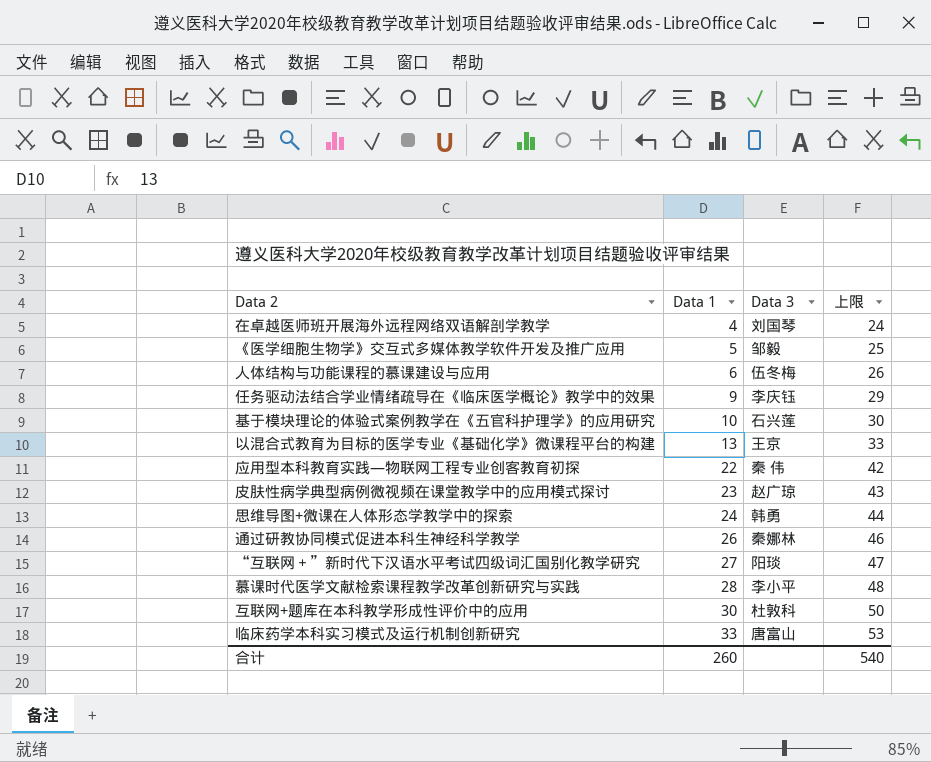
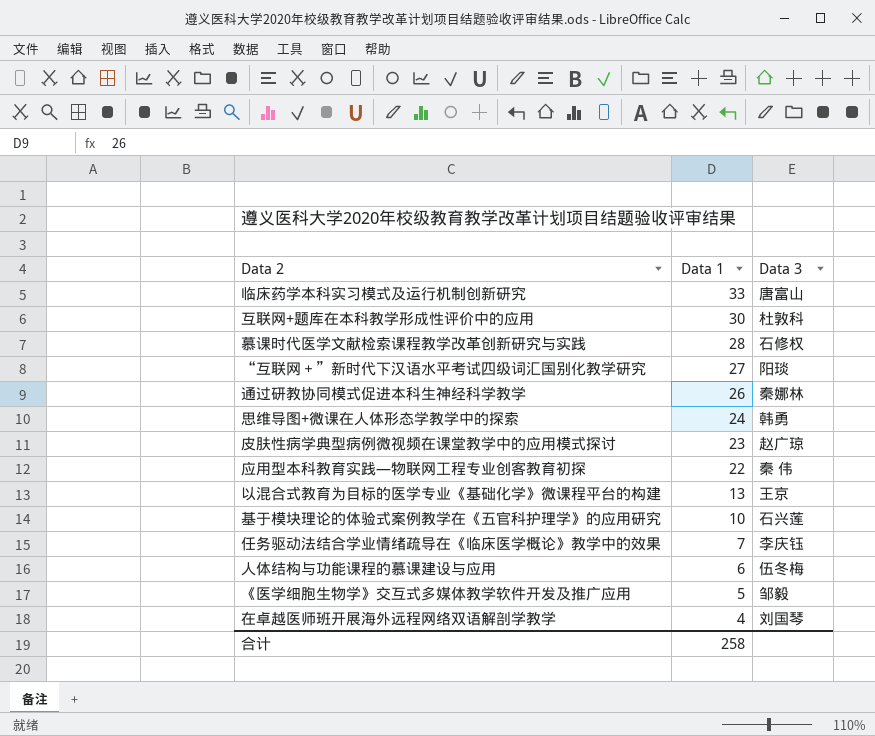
row order: Data 1 ascending -> Data 1 descending
column 上限 | formula: [Data 1] + 20 -> none
慕课时代医学文献检索课程教学改革创新研究与实践 | Data 3: 李小平 -> 石修权
任务驱动法结合学业情绪疏导在《临床医学概论》教学中的效果 | Data 1: 9 -> 7
合计 | Data 1: 260 -> 258

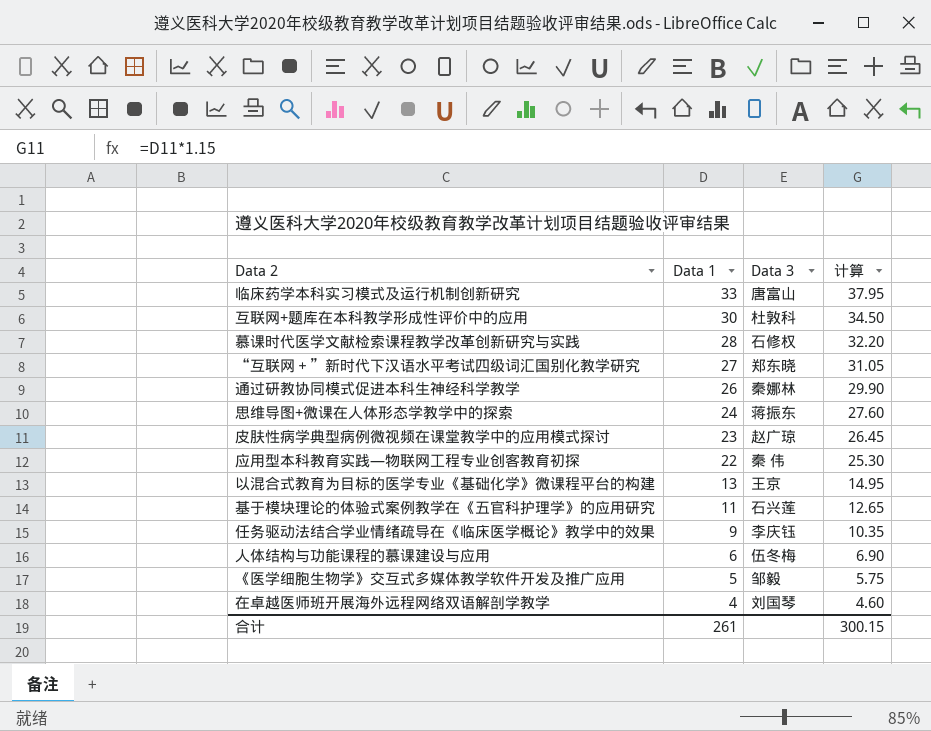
column 计算 | formula: none -> [Data 1] * 1.15
“互联网＋”新时代下汉语水平考试四级词汇国别化教学研究 | Data 3: 阳琰 -> 郑东晓
思维导图+微课在人体形态学教学中的探索 | Data 3: 韩勇 -> 蒋振东
基于模块理论的体验式案例教学在《五官科护理学》的应用研究 | Data 1: 10 -> 11
任务驱动法结合学业情绪疏导在《临床医学概论》教学中的效果 | Data 1: 7 -> 9
合计 | Data 1: 258 -> 261

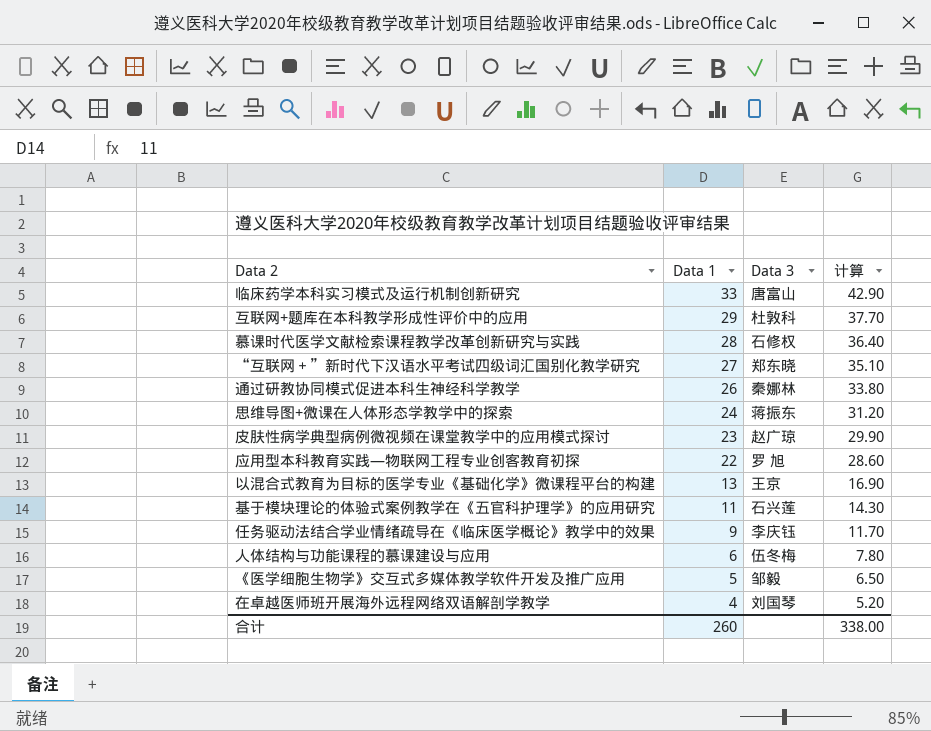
column 计算 | formula: [Data 1] * 1.15 -> [Data 1] * 1.3
互联网+题库在本科教学形成性评价中的应用 | Data 1: 30 -> 29
应用型本科教育实践—物联网工程专业创客教育初探 | Data 3: 秦 伟 -> 罗 旭
合计 | Data 1: 261 -> 260
合计 | 计算: 300.15 -> 338.00

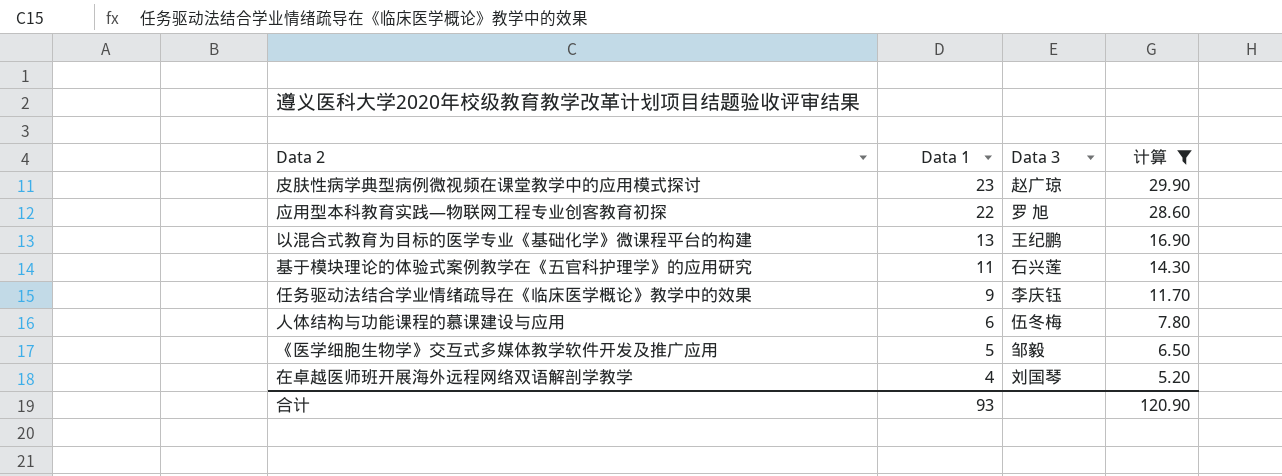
filter: none -> 计算 <= 29.90
以混合式教育为目标的医学专业《基础化学》微课程平台的构建 | Data 3: 王京 -> 王纪鹏
合计 | Data 1: 260 -> 93
合计 | 计算: 338.00 -> 120.90

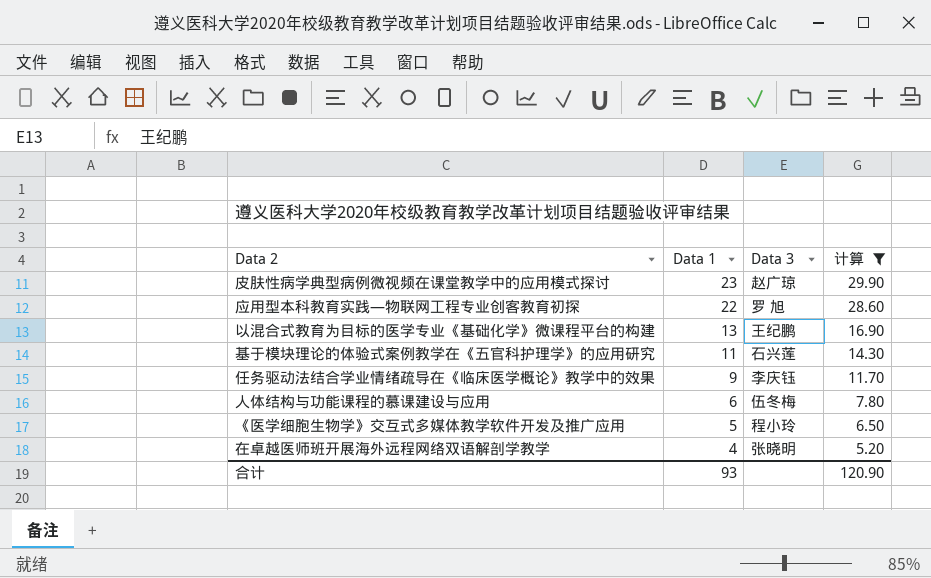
《医学细胞生物学》交互式多媒体教学软件开发及推广应用 | Data 3: 邹毅 -> 程小玲
在卓越医师班开展海外远程网络双语解剖学教学 | Data 3: 刘国琴 -> 张晓明

